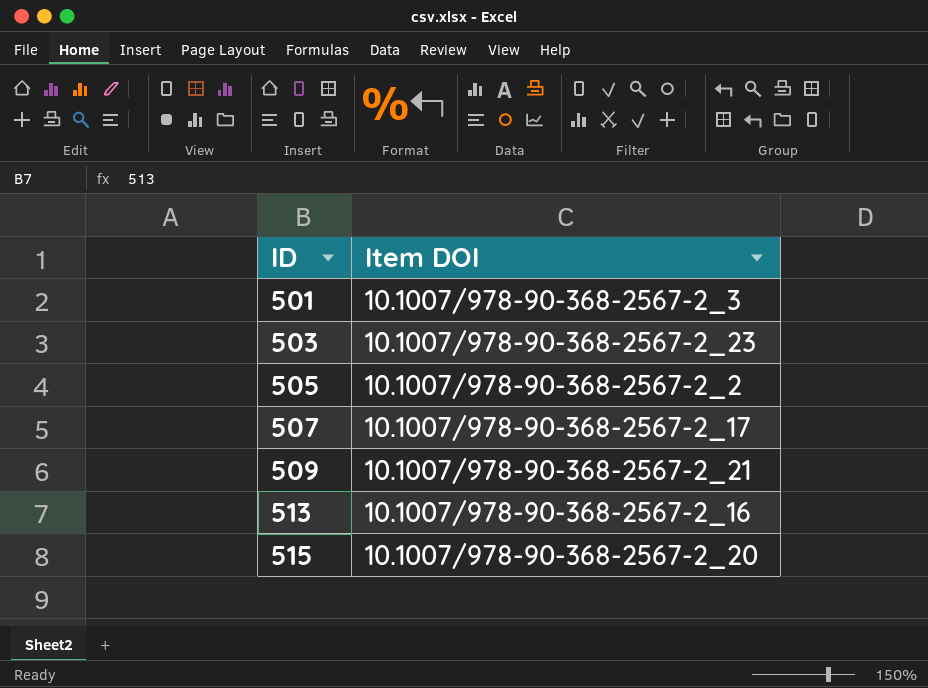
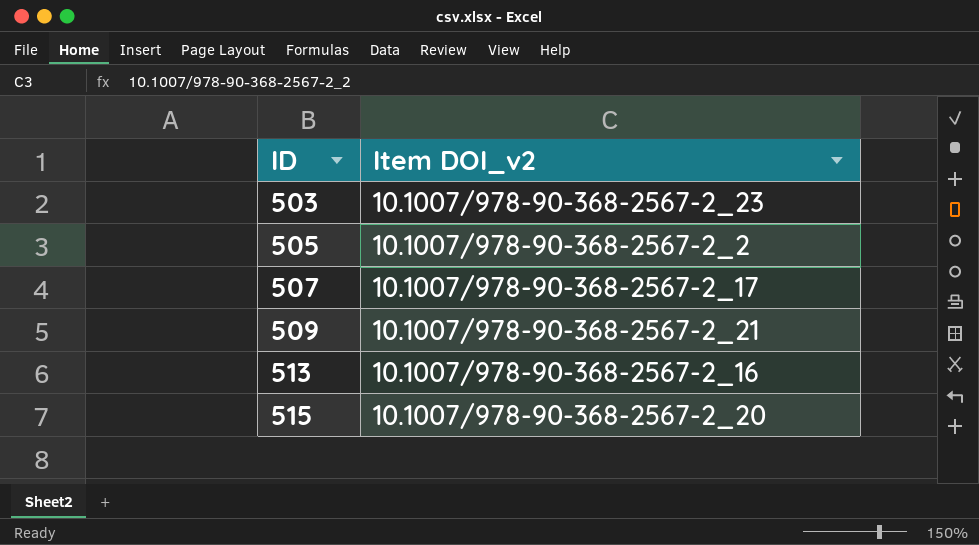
column name: Item DOI -> Item DOI_v2
row 501: 10.1007/978-90-368-2567-2_3 -> none

